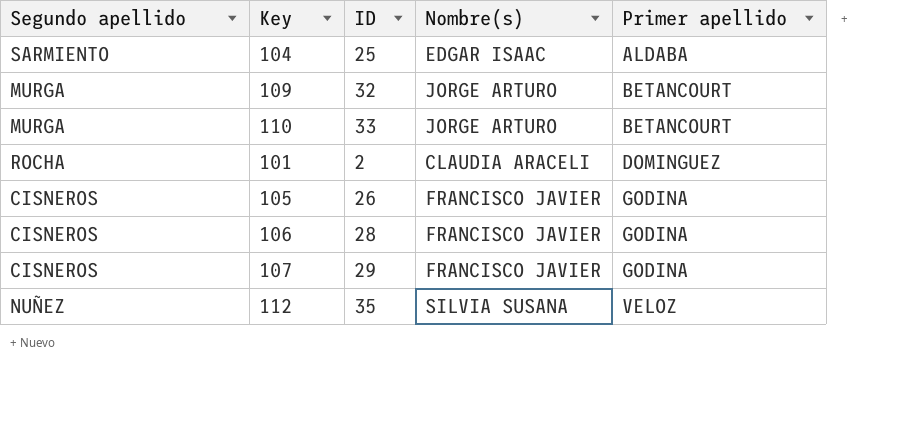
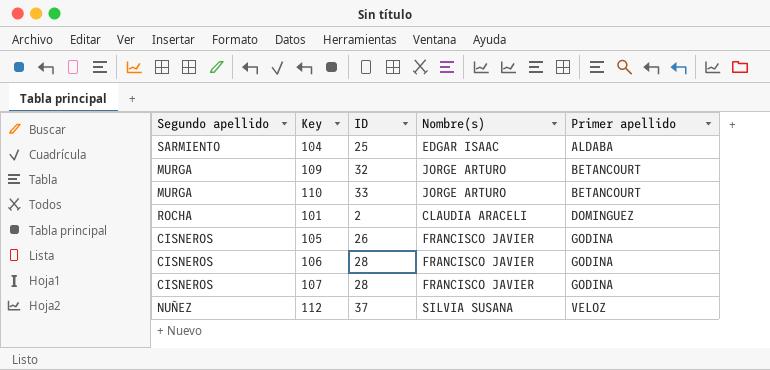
107 | ID: 29 -> 28
112 | ID: 35 -> 37

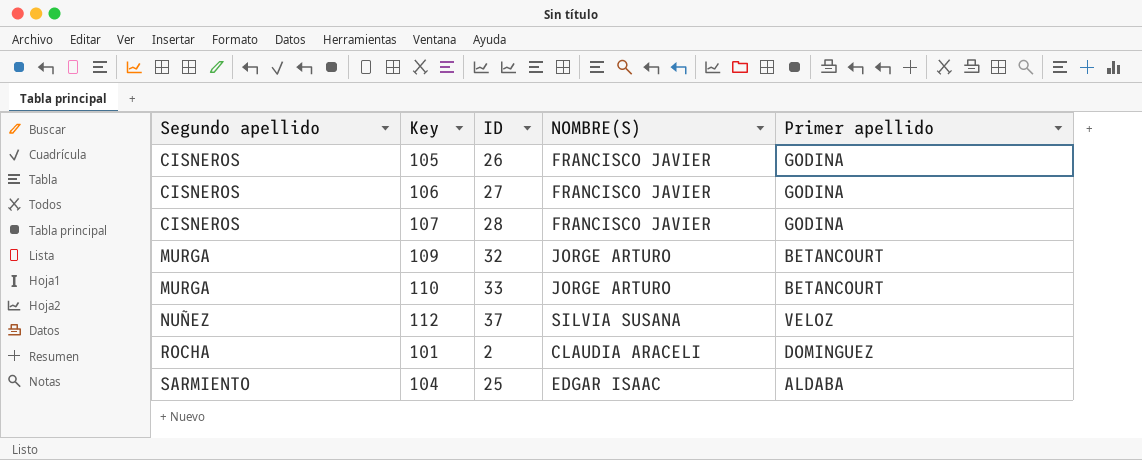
row order: Primer apellido ascending -> Segundo apellido ascending
column name: Nombre(s) -> NOMBRE(S)
106 | ID: 28 -> 27

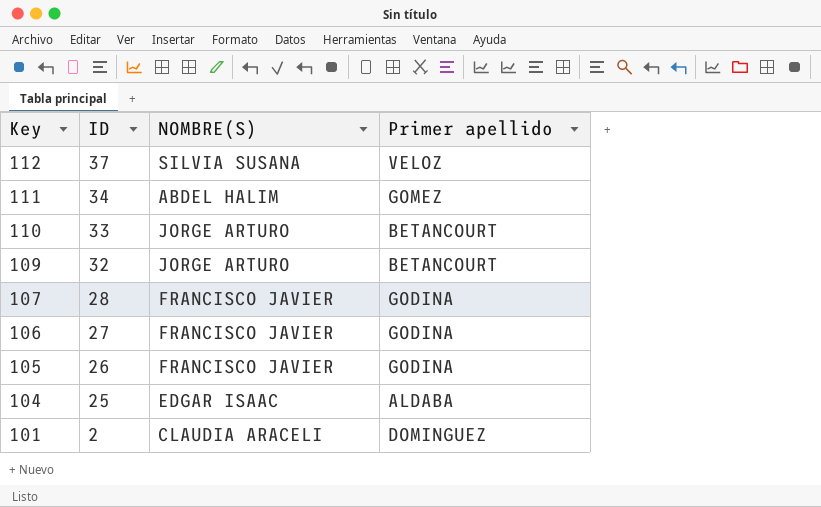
row order: Segundo apellido ascending -> Key descending
column Segundo apellido | position: 1 -> none
row 111: none -> 34 | ABDEL HALIM | GOMEZ

